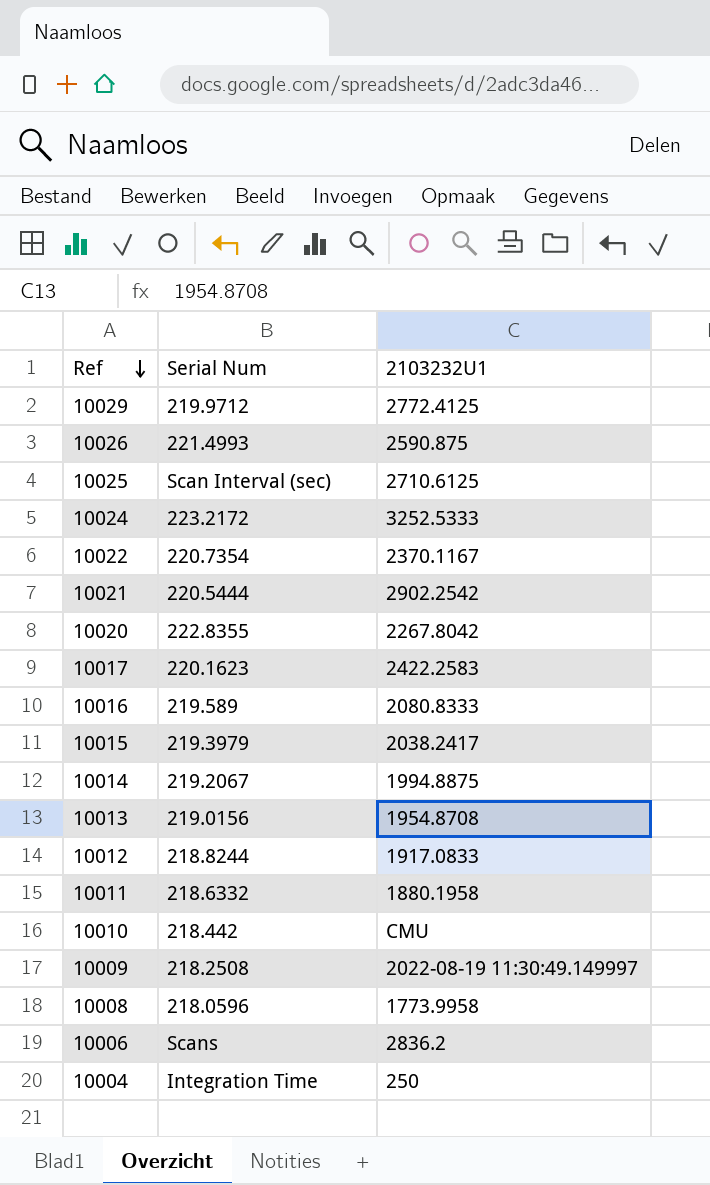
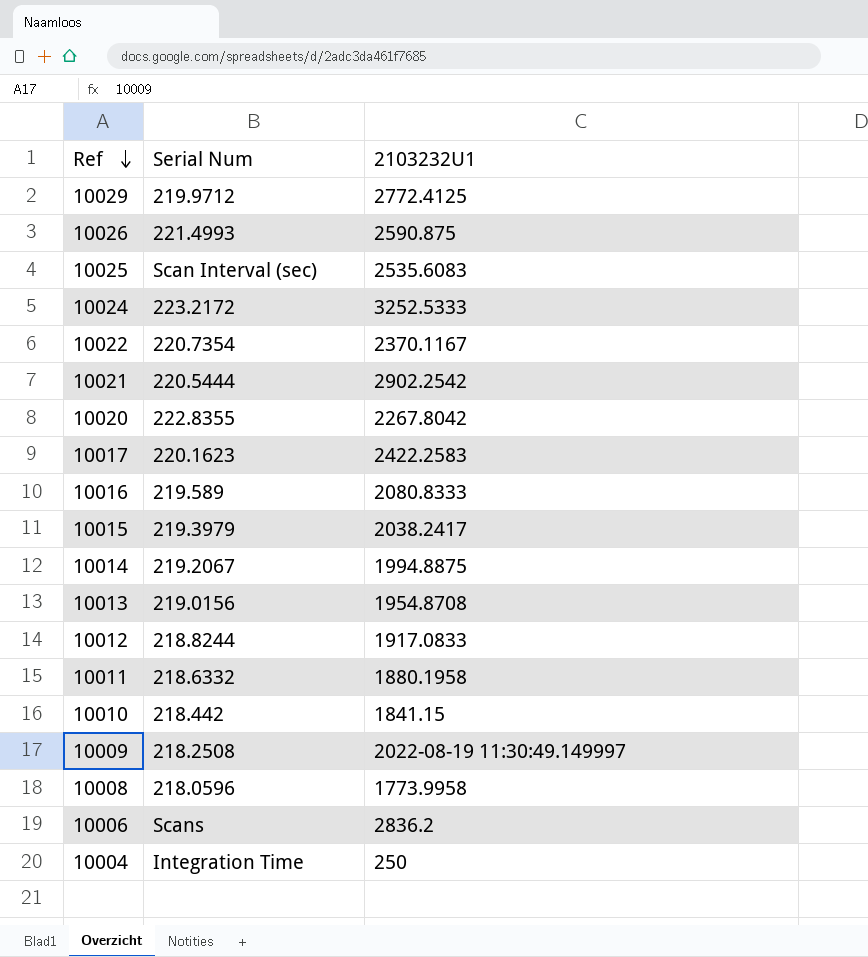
10025 | 2103232U1: 2710.6125 -> 2535.6083
10010 | 2103232U1: CMU -> 1841.15

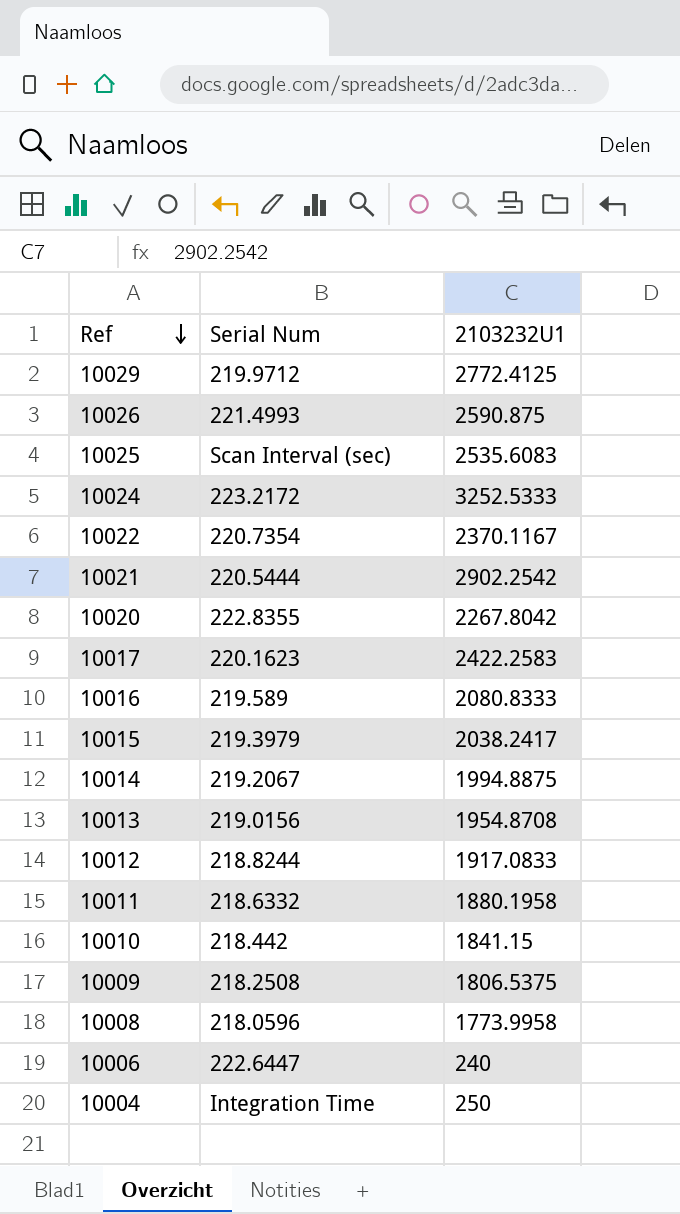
10009 | 2103232U1: 2022-08-19 11:30:49.149997 -> 1806.5375
10006 | Serial Num: Scans -> 222.6447
10006 | 2103232U1: 2836.2 -> 240

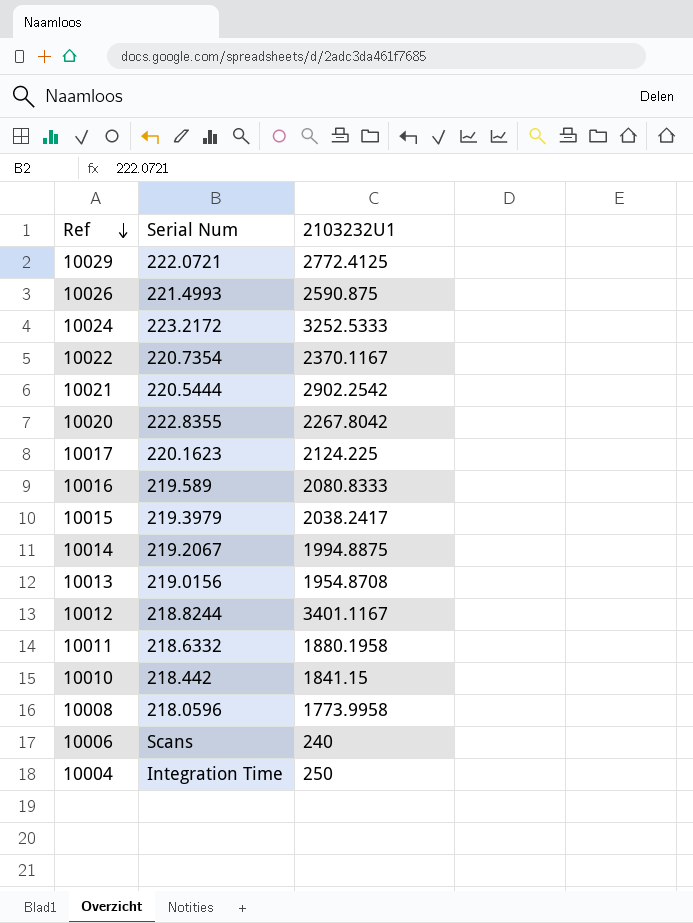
row 10025: Scan Interval (sec) | 2535.6083 -> none
row 10009: 218.2508 | 1806.5375 -> none
10029 | Serial Num: 219.9712 -> 222.0721
10017 | 2103232U1: 2422.2583 -> 2124.225
10012 | 2103232U1: 1917.0833 -> 3401.1167
10006 | Serial Num: 222.6447 -> Scans

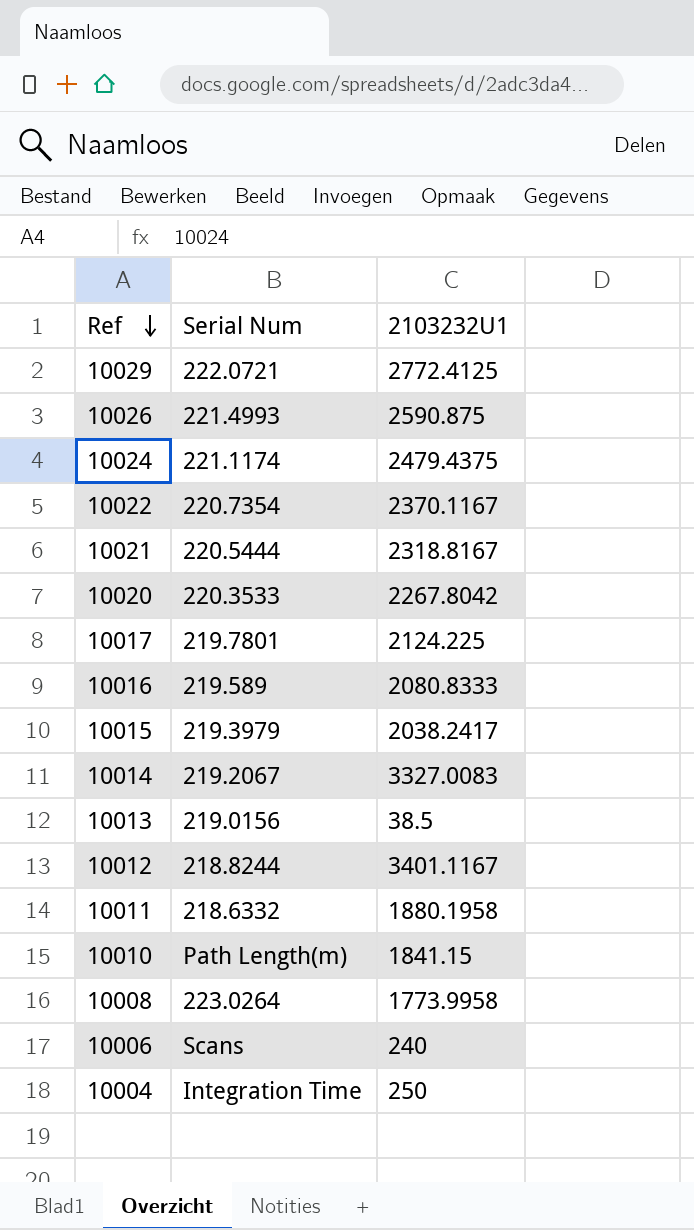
10024 | Serial Num: 223.2172 -> 221.1174
10024 | 2103232U1: 3252.5333 -> 2479.4375
10021 | 2103232U1: 2902.2542 -> 2318.8167
10020 | Serial Num: 222.8355 -> 220.3533
10017 | Serial Num: 220.1623 -> 219.7801
10014 | 2103232U1: 1994.8875 -> 3327.0083
10013 | 2103232U1: 1954.8708 -> 38.5
10010 | Serial Num: 218.442 -> Path Length(m)
10008 | Serial Num: 218.0596 -> 223.0264

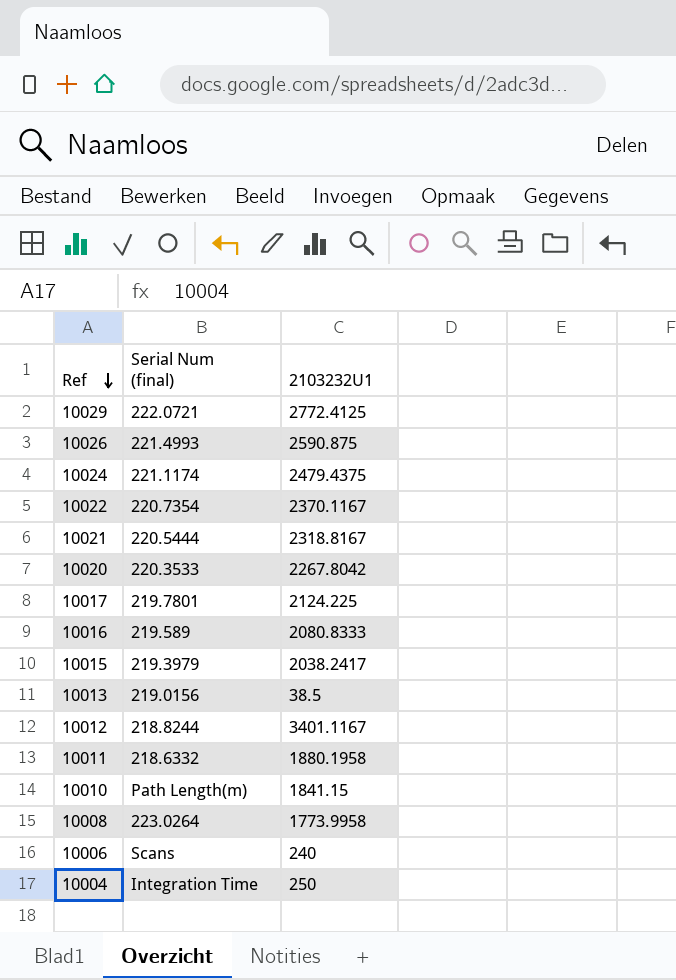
column name: Serial Num -> Serial Num (final)
row 10014: 219.2067 | 3327.0083 -> none

